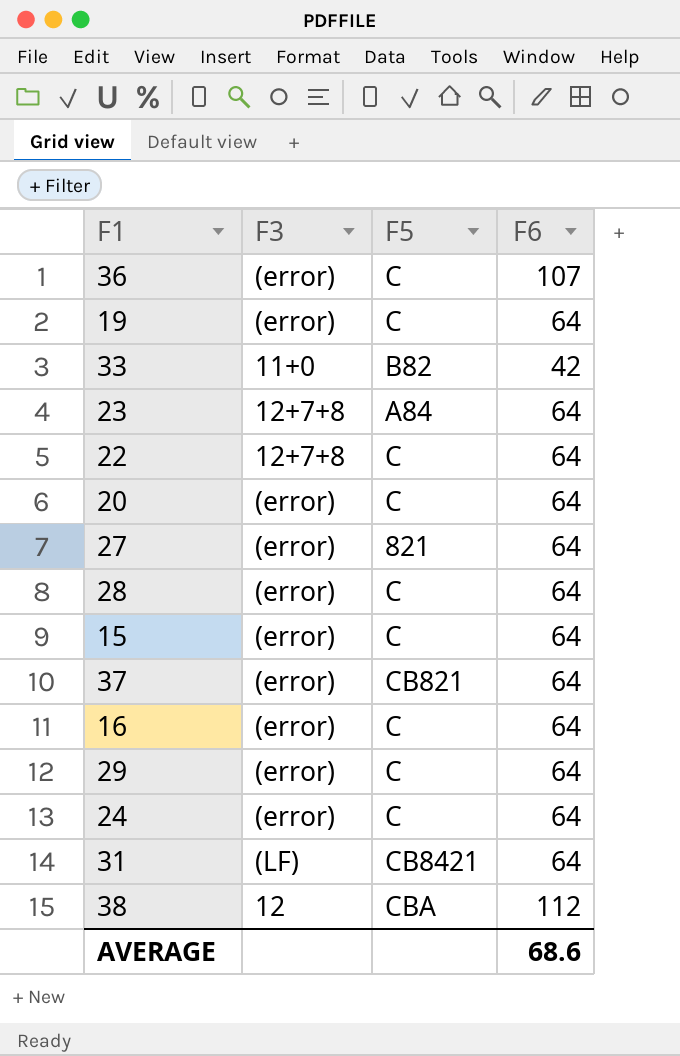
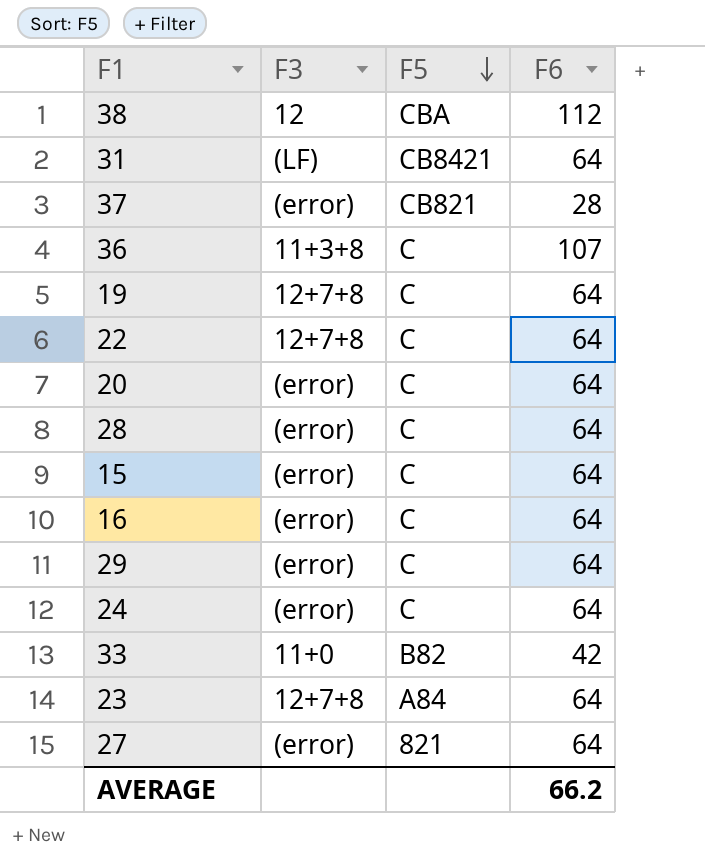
row order: none -> F5 descending
37 | F6: 64 -> 28
36 | F3: (error) -> 11+3+8
19 | F3: (error) -> 12+7+8
AVERAGE | F6: 68.6 -> 66.2

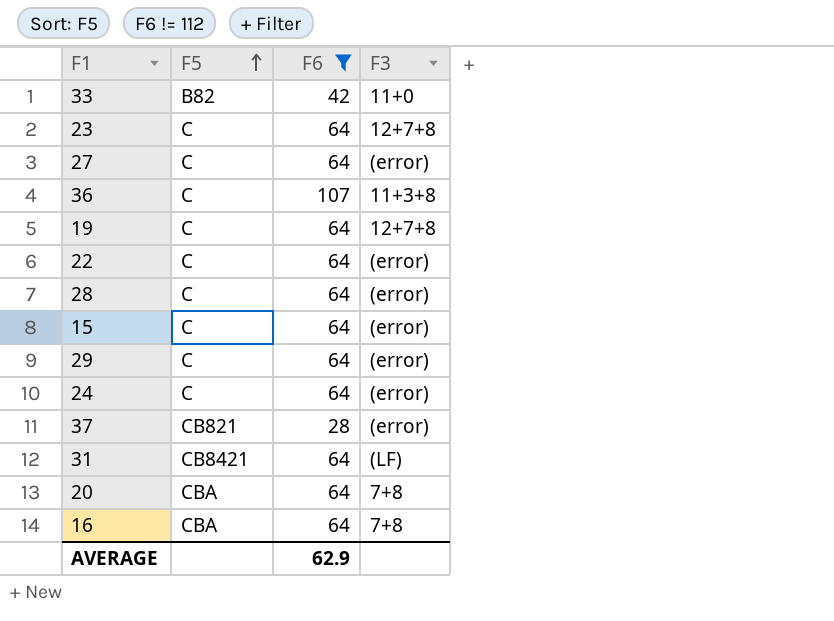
filter: none -> F6 != 112
row order: F5 descending -> F5 ascending
column F3 | position: 2 -> 4
23 | F5: A84 -> C
27 | F5: 821 -> C
22 | F3: 12+7+8 -> (error)
20 | F5: C -> CBA
20 | F3: (error) -> 7+8
16 | F5: C -> CBA
16 | F3: (error) -> 7+8
AVERAGE | F6: 66.2 -> 62.9

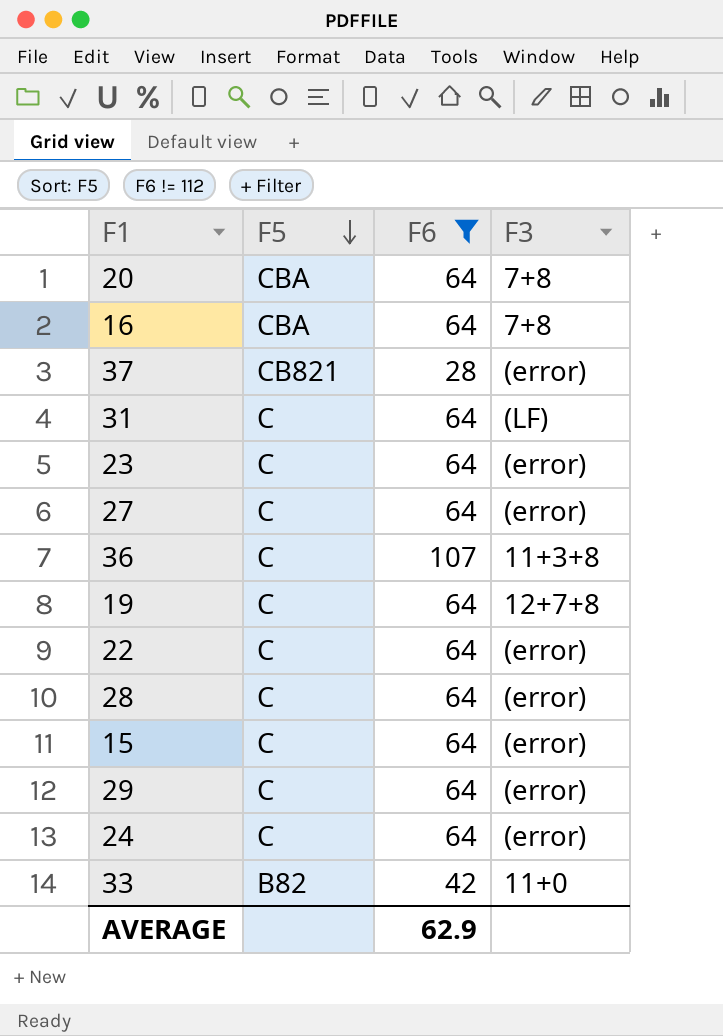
row order: F5 ascending -> F5 descending
31 | F5: CB8421 -> C
23 | F3: 12+7+8 -> (error)

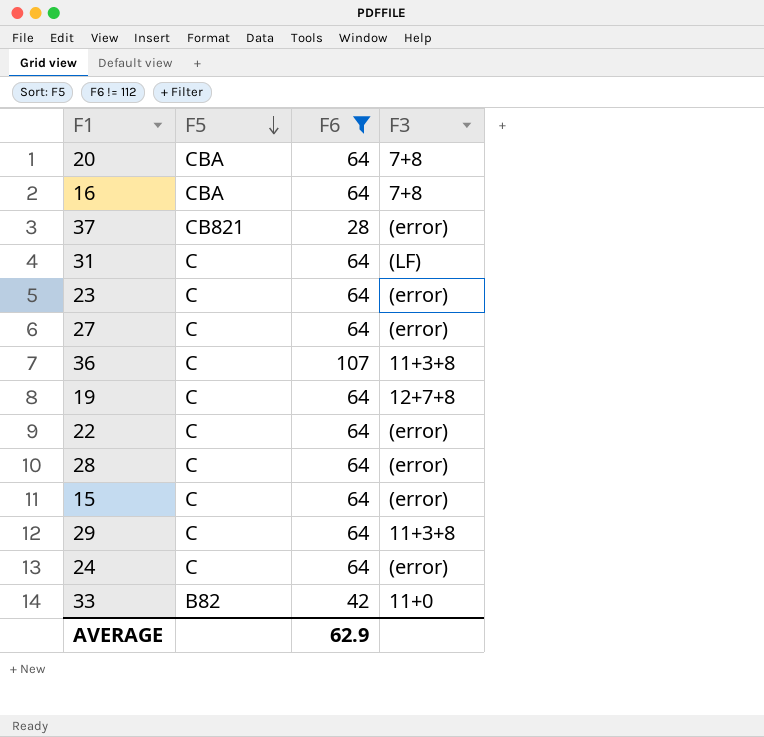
29 | F3: (error) -> 11+3+8

